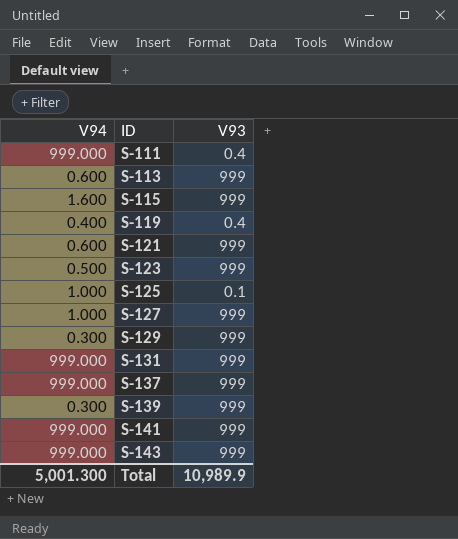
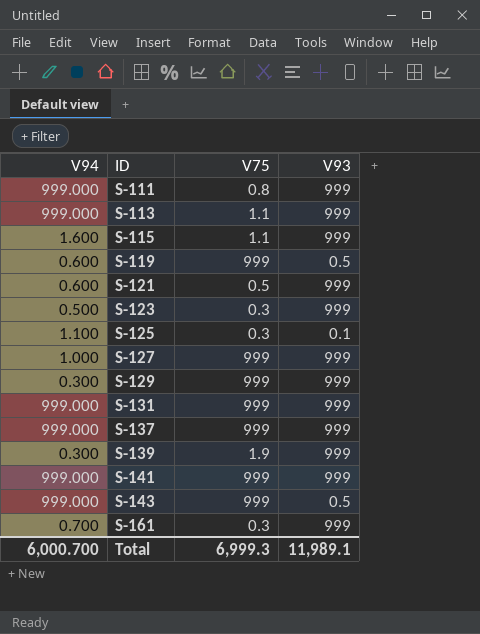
column V75 | position: none -> 3
S-111 | V93: 0.4 -> 999
S-113 | V94: 0.600 -> 999.000
S-119 | V94: 0.400 -> 0.600
S-119 | V93: 0.4 -> 0.5
S-125 | V94: 1.000 -> 1.100
S-143 | V93: 999 -> 0.5
row S-161: none -> 0.700 | 0.3 | 999
Total | V94: 5,001.300 -> 6,000.700
Total | V93: 10,989.9 -> 11,989.1

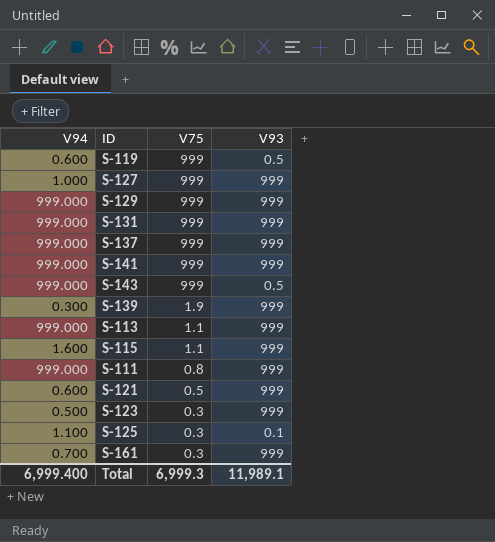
row order: ID ascending -> V75 descending
S-129 | V94: 0.300 -> 999.000
Total | V94: 6,000.700 -> 6,999.400

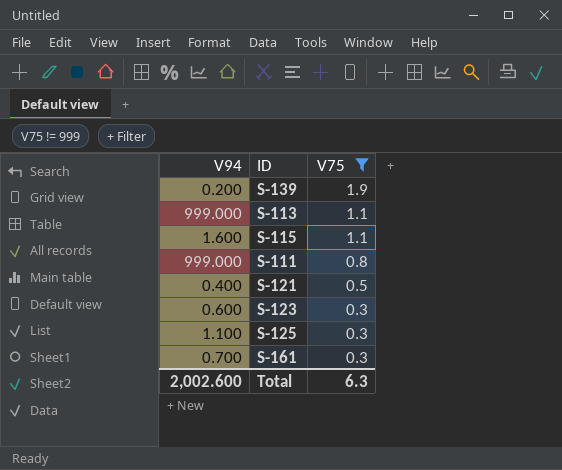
filter: none -> V75 != 999
column V93 | position: 4 -> none
S-139 | V94: 0.300 -> 0.200
S-121 | V94: 0.600 -> 0.400
S-123 | V94: 0.500 -> 0.600
Total | V94: 6,999.400 -> 2,002.600
Total | V75: 6,999.3 -> 6.3

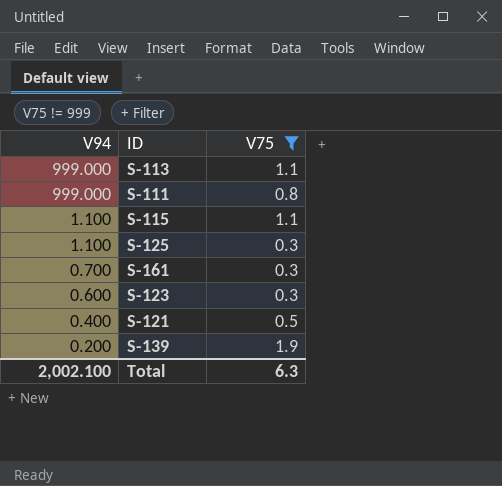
row order: V75 descending -> V94 descending
S-115 | V94: 1.600 -> 1.100
Total | V94: 2,002.600 -> 2,002.100

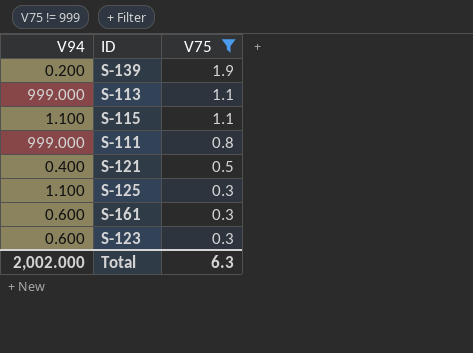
row order: V94 descending -> V75 descending
S-161 | V94: 0.700 -> 0.600
Total | V94: 2,002.100 -> 2,002.000

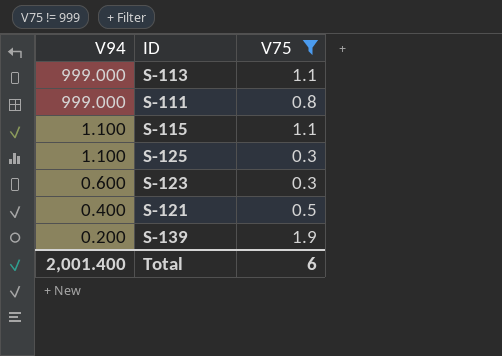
row order: V75 descending -> V94 descending
row S-161: 0.600 | 0.3 -> none
Total | V94: 2,002.000 -> 2,001.400
Total | V75: 6.3 -> 6

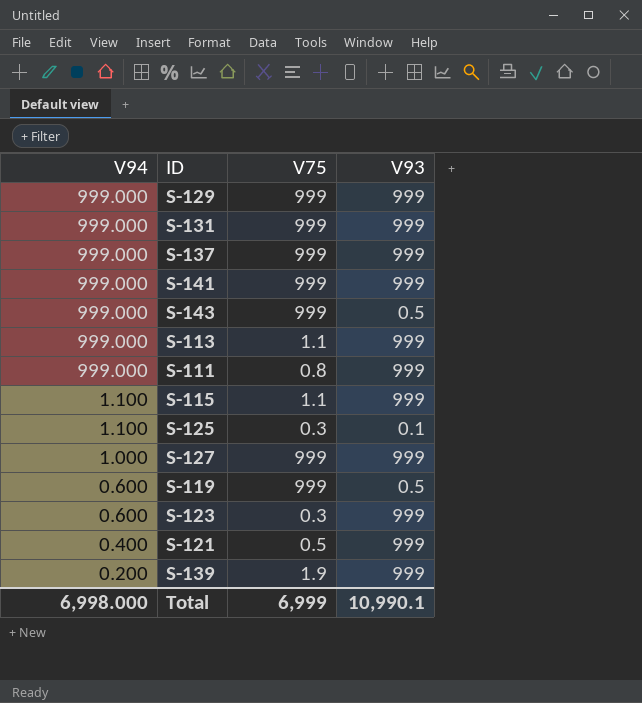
filter: V75 != 999 -> none
column V93 | position: none -> 4
Total | V94: 2,001.400 -> 6,998.000
Total | V75: 6 -> 6,999

